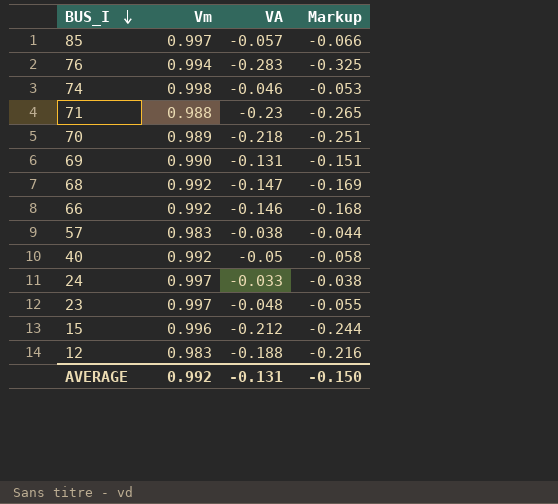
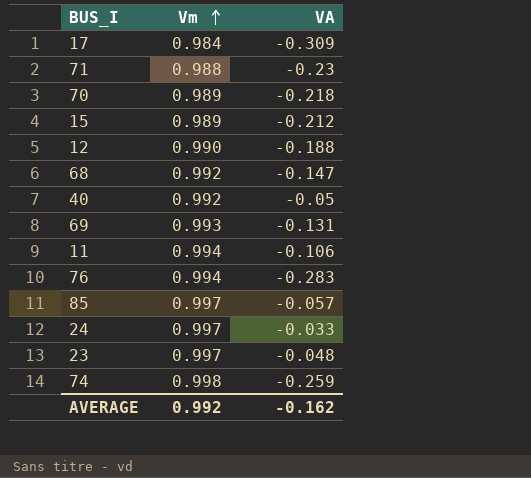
row order: BUS_I descending -> Vm ascending
column Markup | formula: [VA] * 1.15 -> none
row 66: 0.992 | -0.146 | -0.168 -> none
row 57: 0.983 | -0.038 | -0.044 -> none
row 17: none -> 0.984 | -0.309
15 | Vm: 0.996 -> 0.989
12 | Vm: 0.983 -> 0.990
69 | Vm: 0.990 -> 0.993
row 11: none -> 0.994 | -0.106
74 | VA: -0.046 -> -0.259
AVERAGE | VA: -0.131 -> -0.162

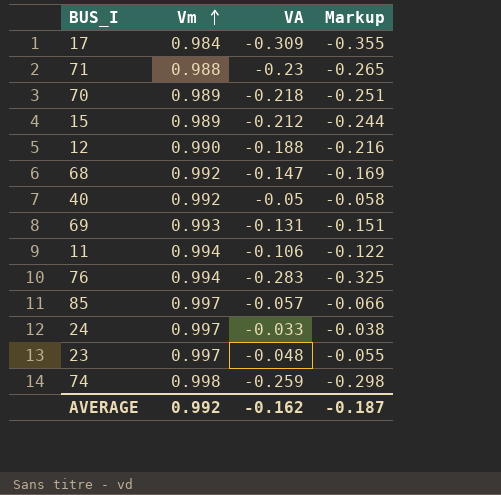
column Markup | formula: none -> [VA] * 1.15

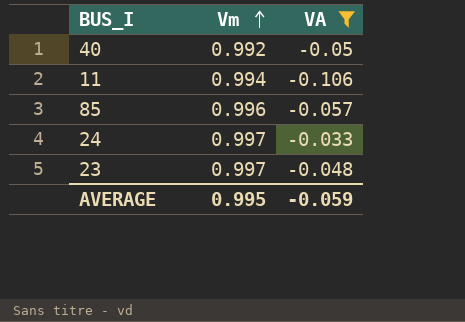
filter: none -> VA >= -0.106
column Markup | formula: [VA] * 1.15 -> none
85 | Vm: 0.997 -> 0.996
AVERAGE | Vm: 0.992 -> 0.995
AVERAGE | VA: -0.162 -> -0.059

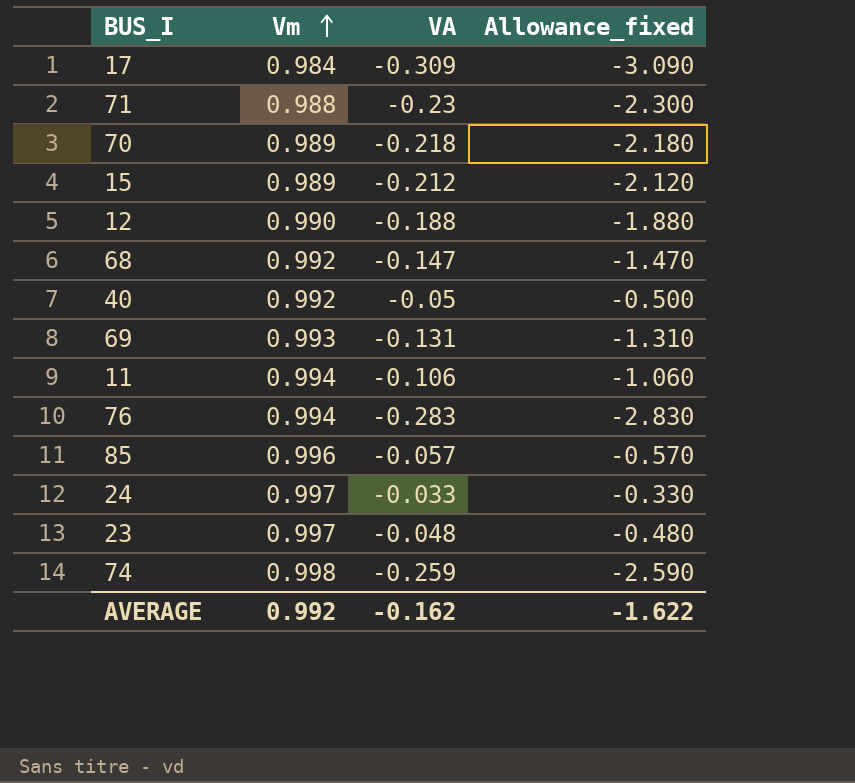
filter: VA >= -0.106 -> none
column Allowance_fixed | formula: none -> [VA] * 10
AVERAGE | Vm: 0.995 -> 0.992
AVERAGE | VA: -0.059 -> -0.162

